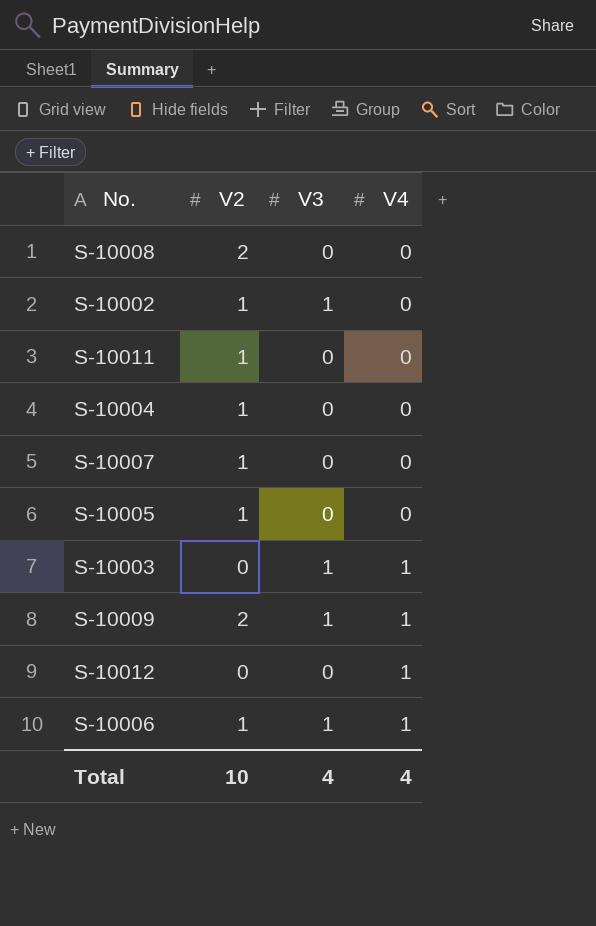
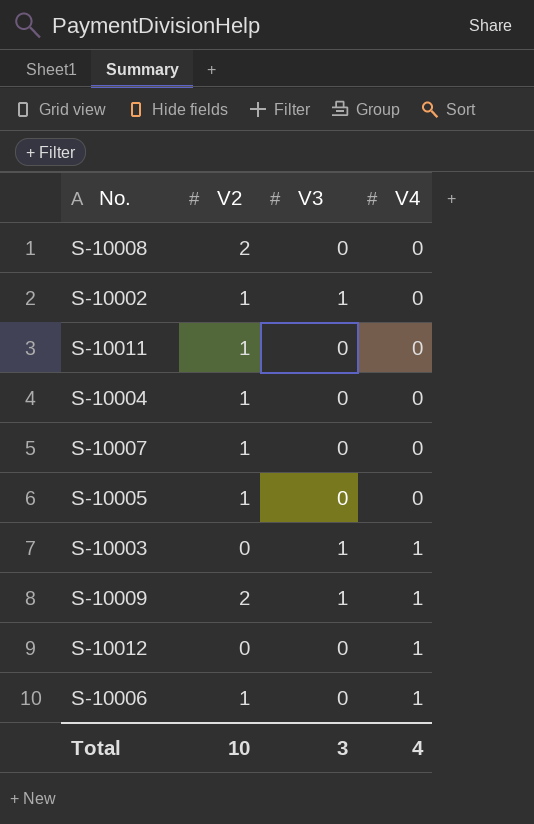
S-10006 | V3: 1 -> 0
Total | V3: 4 -> 3

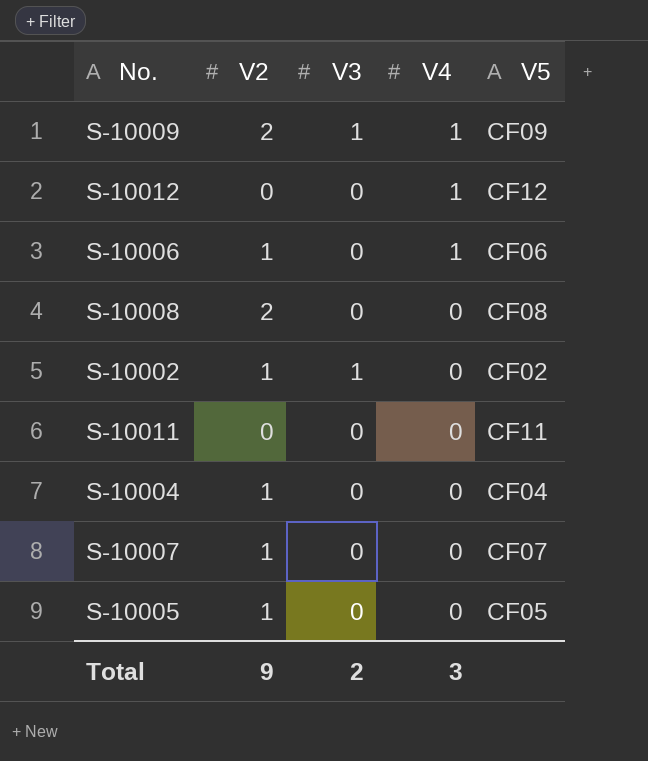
row order: V4 ascending -> V4 descending
column V5 | position: none -> 5
row S-10003: 0 | 1 | 1 -> none
S-10011 | V2: 1 -> 0
Total | V2: 10 -> 9
Total | V3: 3 -> 2
Total | V4: 4 -> 3

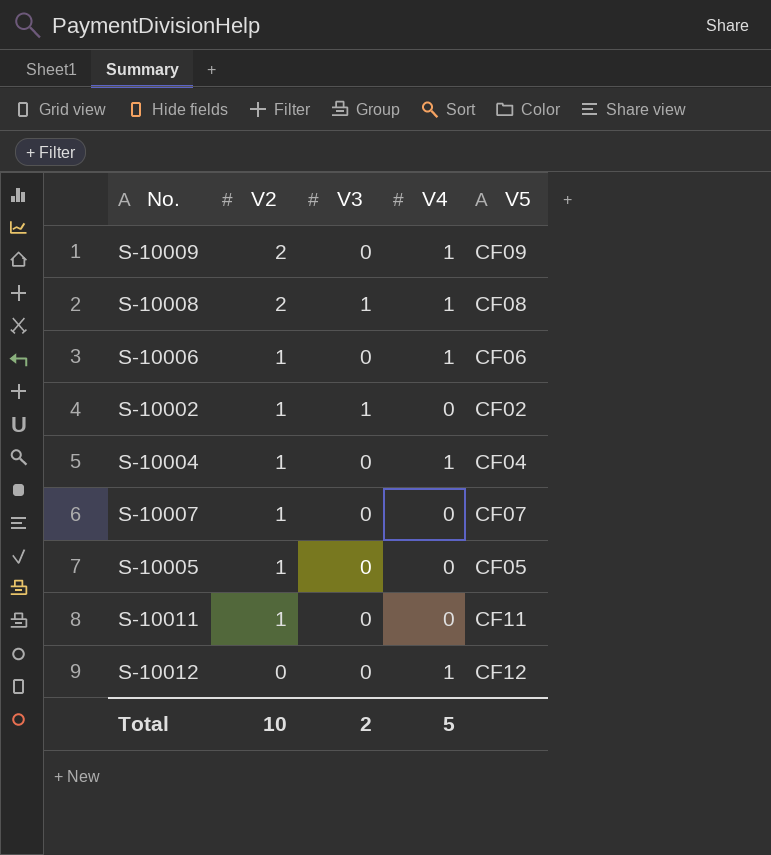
row order: V4 descending -> V2 descending
S-10009 | V3: 1 -> 0
S-10008 | V3: 0 -> 1
S-10008 | V4: 0 -> 1
S-10004 | V4: 0 -> 1
S-10011 | V2: 0 -> 1
Total | V2: 9 -> 10
Total | V4: 3 -> 5

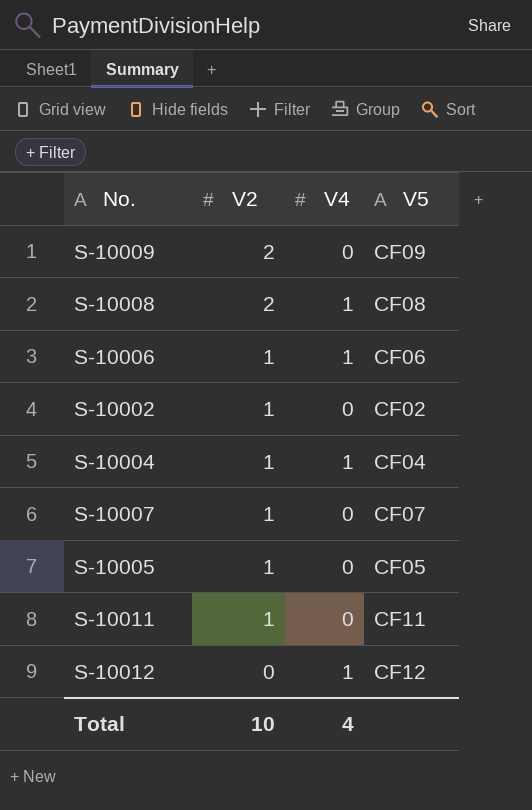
column V3 | position: 3 -> none
S-10009 | V4: 1 -> 0
Total | V4: 5 -> 4

